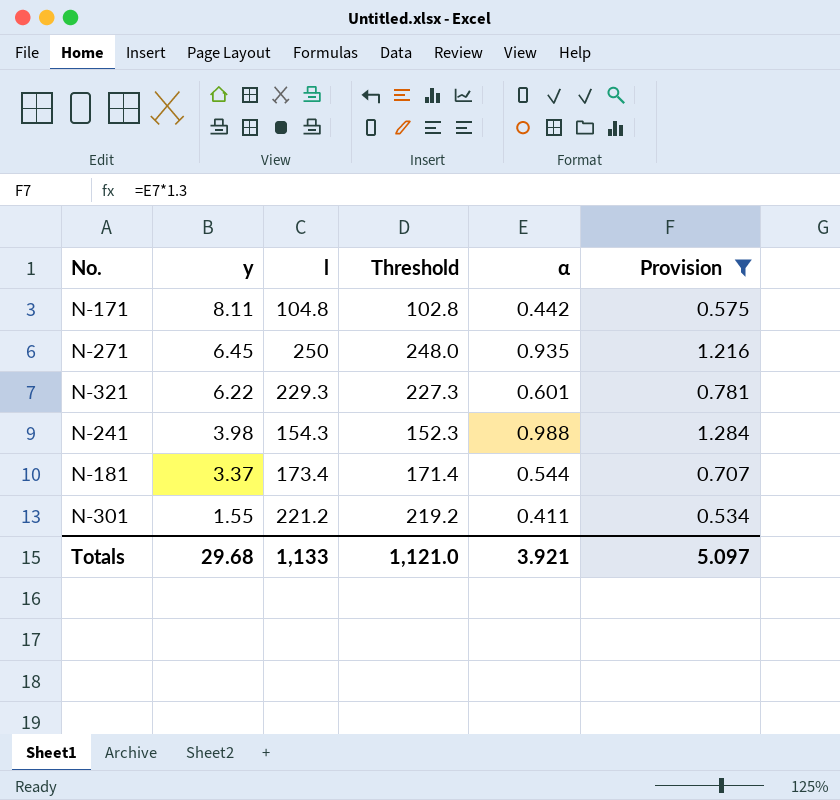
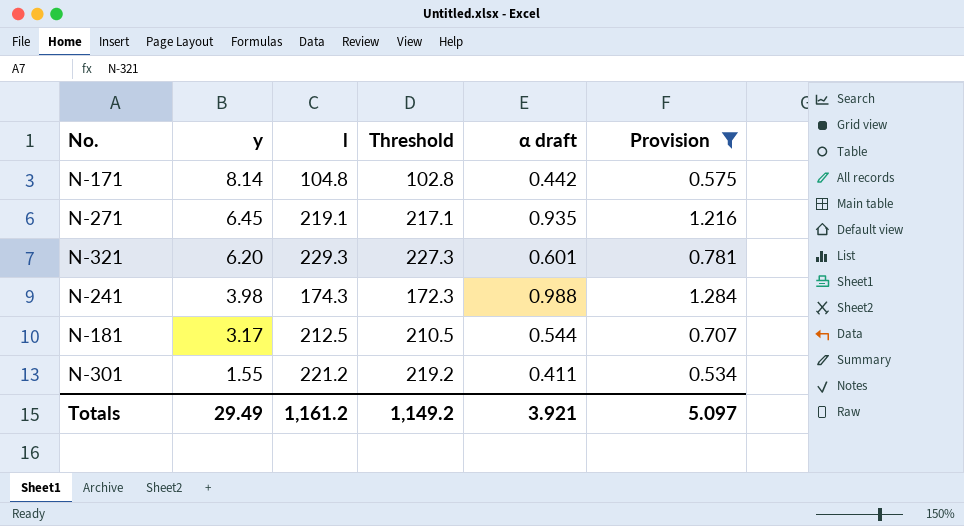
column name: α -> α draft
N-171 | y: 8.11 -> 8.14
N-271 | l: 250 -> 219.1
N-271 | Threshold: 248.0 -> 217.1
N-321 | y: 6.22 -> 6.20
N-241 | l: 154.3 -> 174.3
N-241 | Threshold: 152.3 -> 172.3
N-181 | y: 3.37 -> 3.17
N-181 | l: 173.4 -> 212.5
N-181 | Threshold: 171.4 -> 210.5
Totals | y: 29.68 -> 29.49
Totals | l: 1,133 -> 1,161.2
Totals | Threshold: 1,121.0 -> 1,149.2

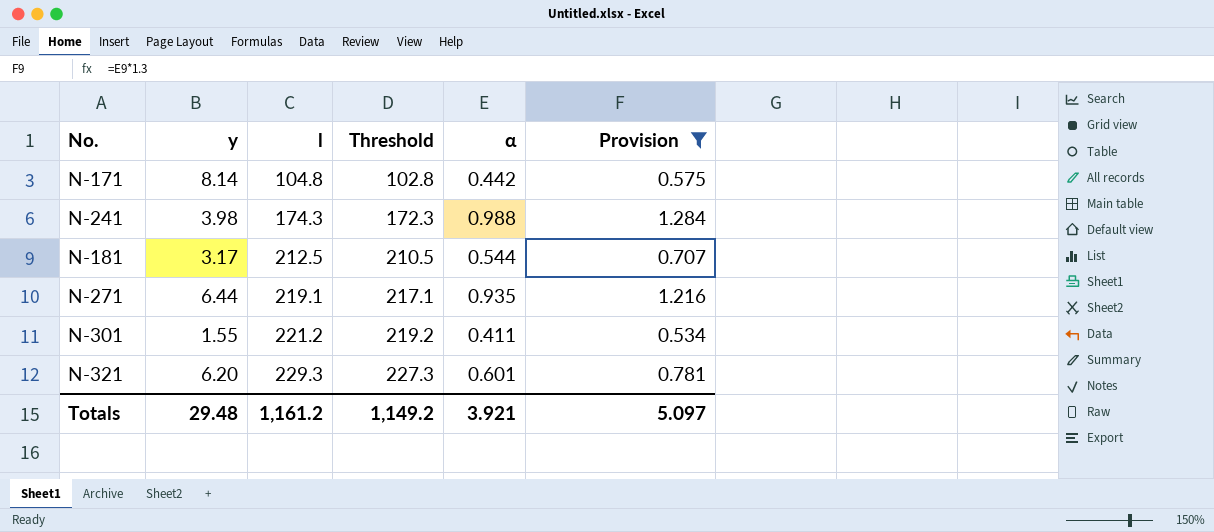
row order: y descending -> l ascending
column name: α draft -> α
N-271 | y: 6.45 -> 6.44
Totals | y: 29.49 -> 29.48

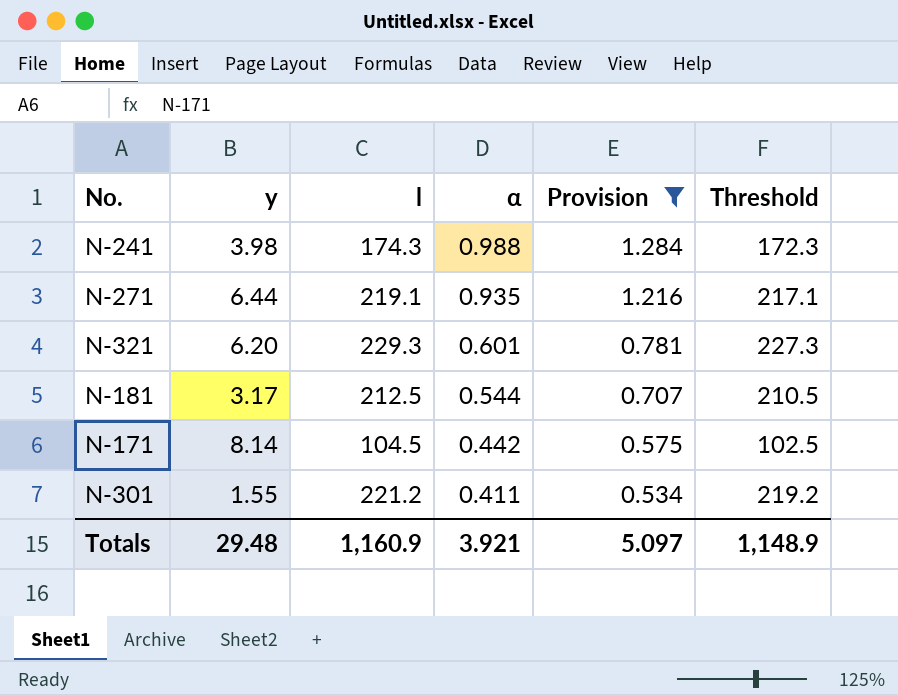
row order: l ascending -> α descending
column Threshold | position: 4 -> 6
N-171 | l: 104.8 -> 104.5
N-171 | Threshold: 102.8 -> 102.5
Totals | l: 1,161.2 -> 1,160.9
Totals | Threshold: 1,149.2 -> 1,148.9

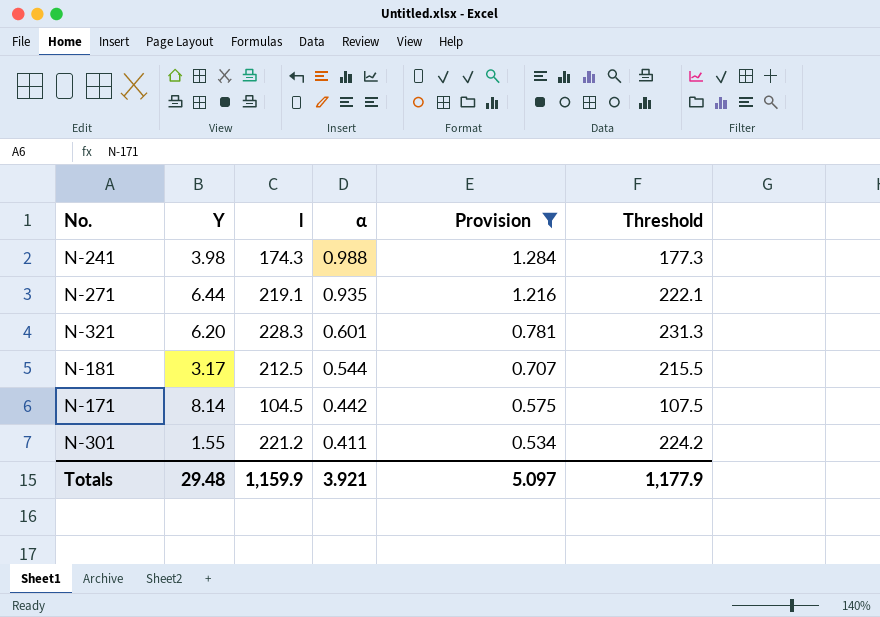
column name: y -> Y
column Threshold | formula: [l] - 2 -> [l] + 3
N-321 | l: 229.3 -> 228.3
Totals | l: 1,160.9 -> 1,159.9
Totals | Threshold: 1,148.9 -> 1,177.9

